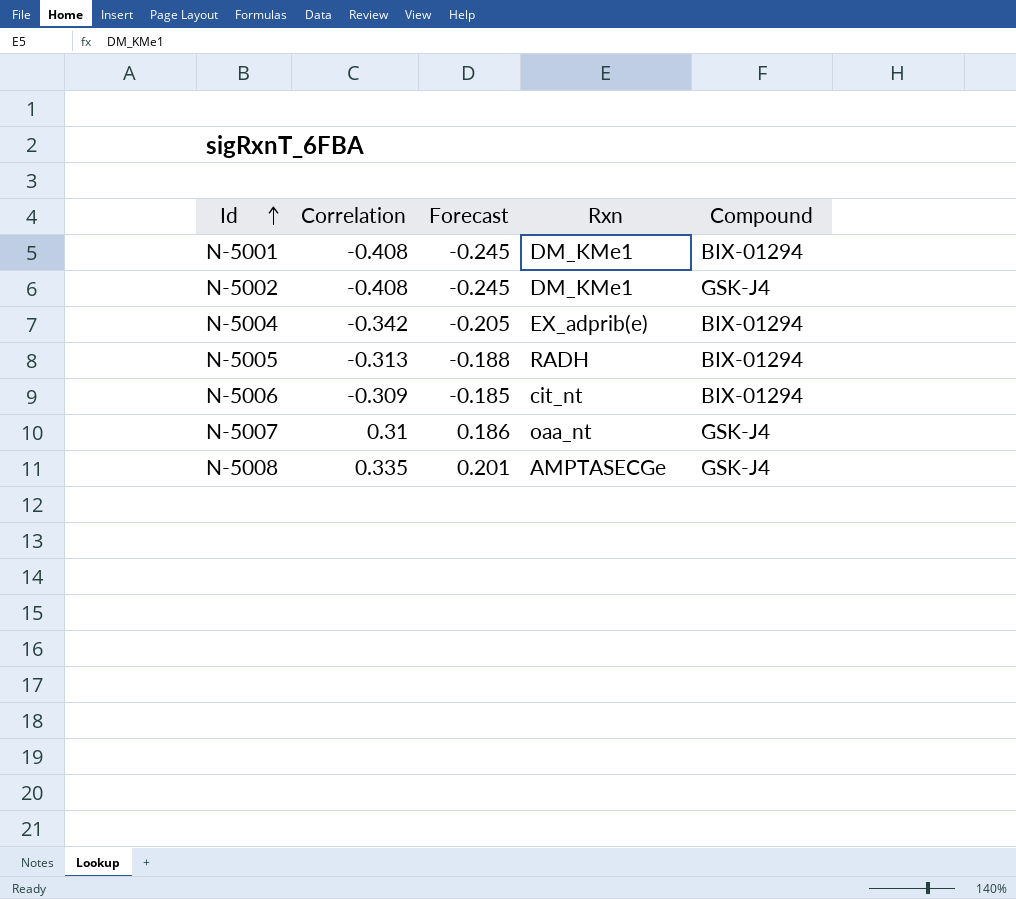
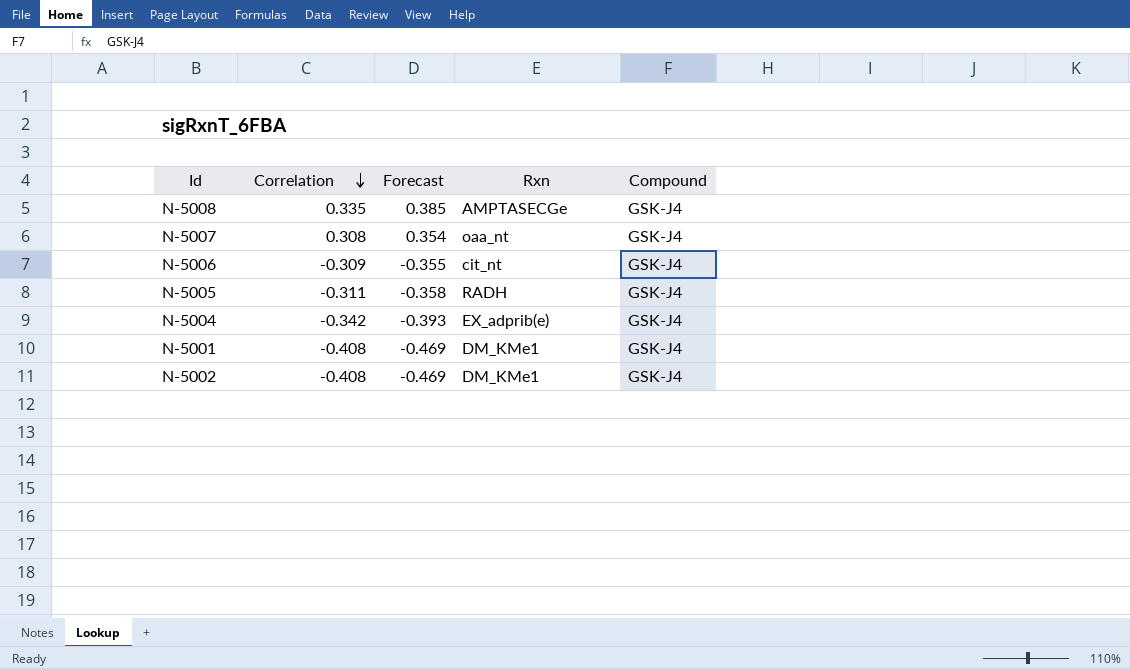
row order: Id ascending -> Correlation descending
column Forecast | formula: [Correlation] * 0.6 -> [Correlation] * 1.15
N-5007 | Correlation: 0.31 -> 0.308
N-5006 | Compound: BIX-01294 -> GSK-J4
N-5005 | Correlation: -0.313 -> -0.311
N-5005 | Compound: BIX-01294 -> GSK-J4
N-5004 | Compound: BIX-01294 -> GSK-J4
N-5001 | Compound: BIX-01294 -> GSK-J4

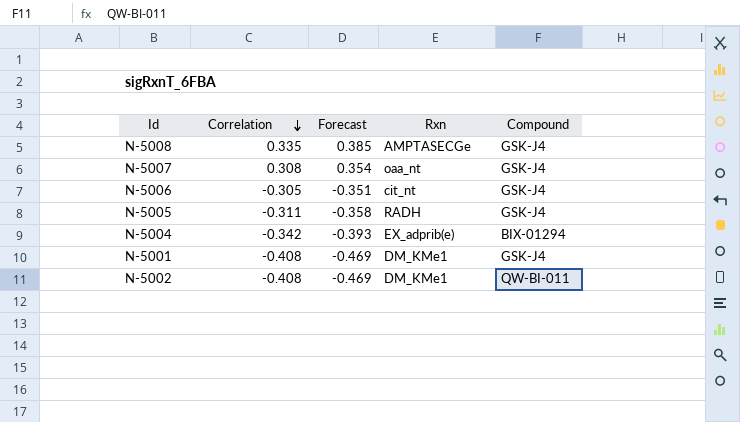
N-5006 | Correlation: -0.309 -> -0.305
N-5006 | Forecast: -0.355 -> -0.351
N-5004 | Compound: GSK-J4 -> BIX-01294
N-5002 | Compound: GSK-J4 -> QW-BI-011

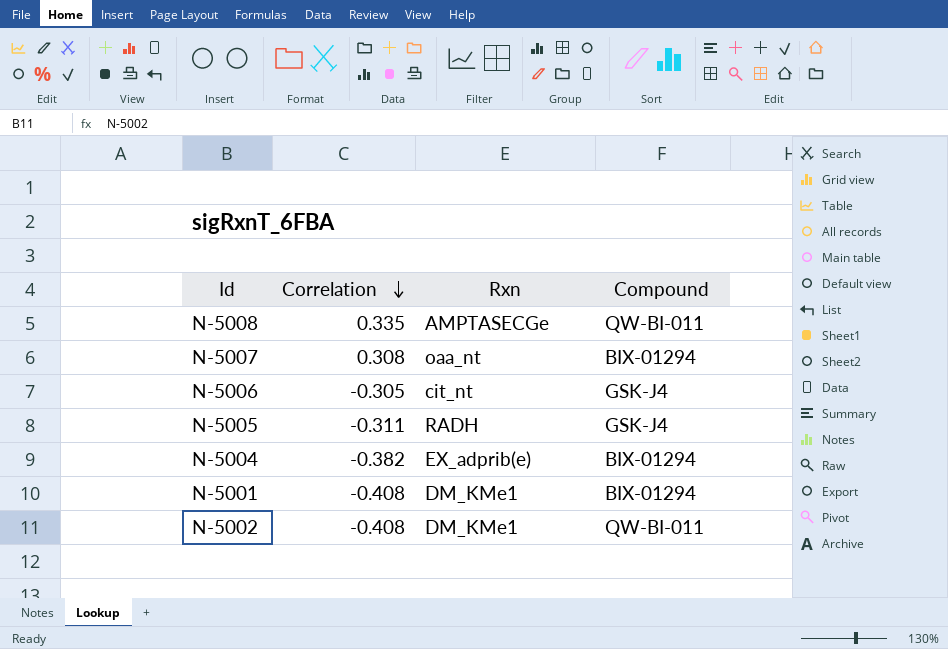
column Forecast | formula: [Correlation] * 1.15 -> none
N-5008 | Compound: GSK-J4 -> QW-BI-011
N-5007 | Compound: GSK-J4 -> BIX-01294
N-5004 | Correlation: -0.342 -> -0.382
N-5001 | Compound: GSK-J4 -> BIX-01294

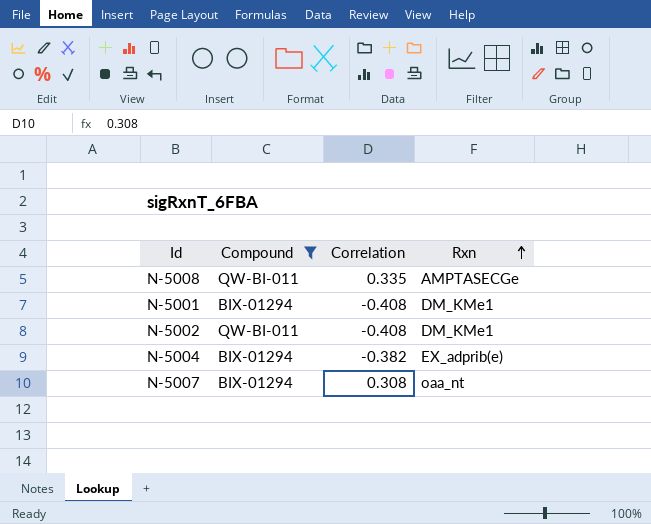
filter: none -> Compound != GSK-J4
row order: Correlation descending -> Rxn ascending
column Compound | position: 4 -> 2

